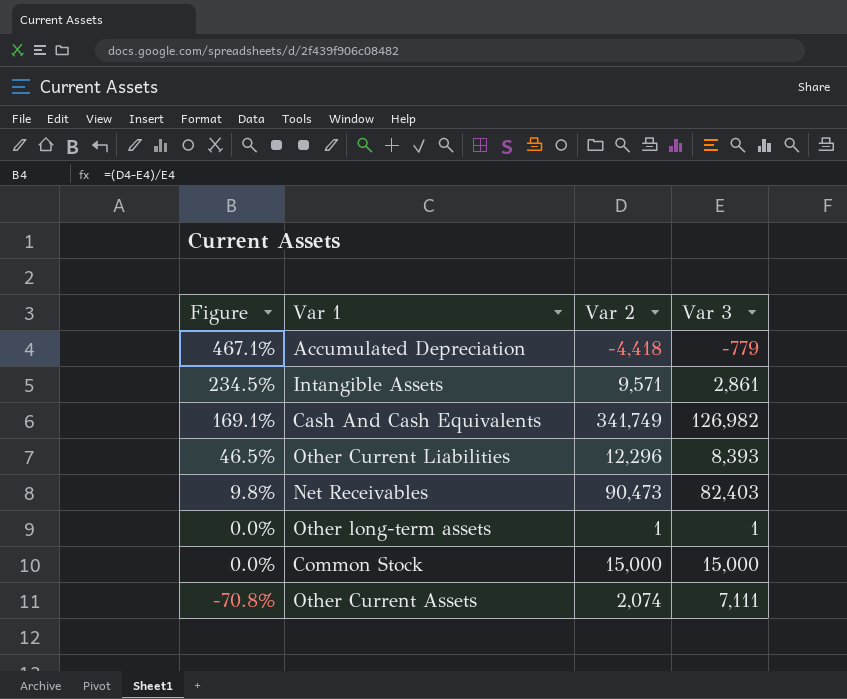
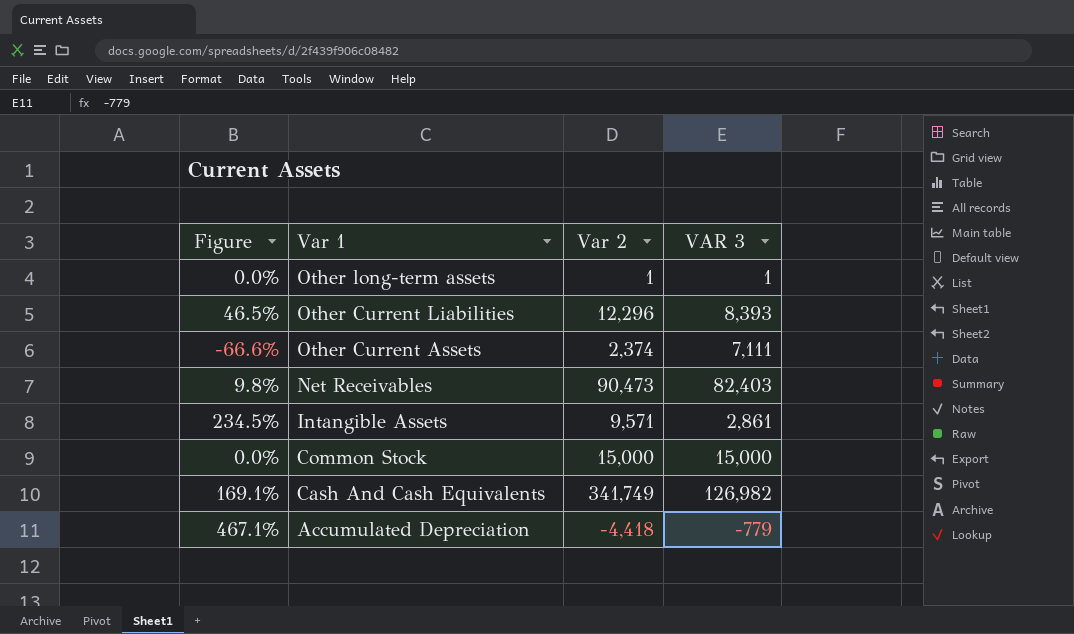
row order: Figure descending -> Var 1 descending
column name: Var 3 -> VAR 3
Other Current Assets | Figure: -70.8% -> -66.6%
Other Current Assets | Var 2: 2,074 -> 2,374

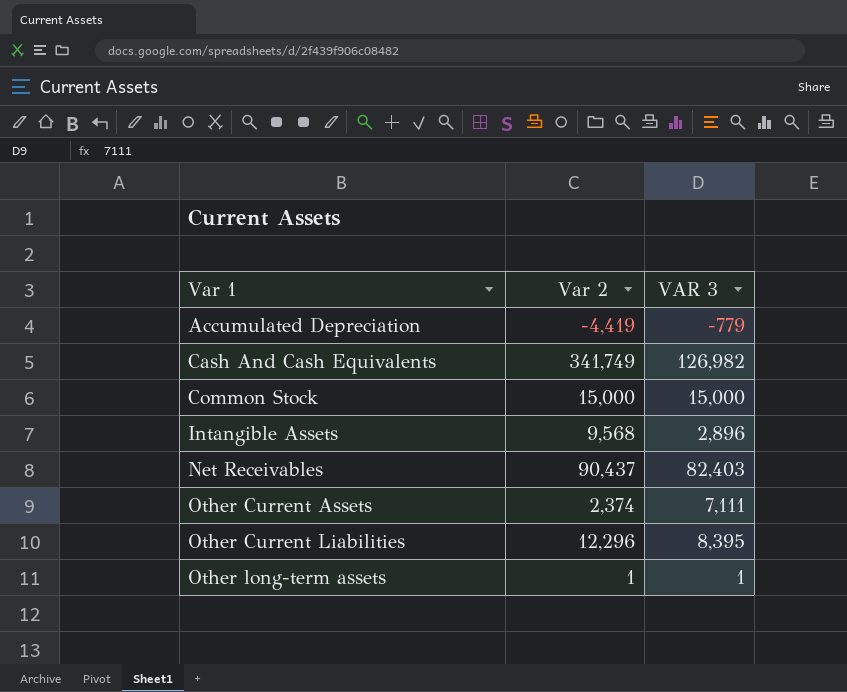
row order: Var 1 descending -> Var 1 ascending
column Figure | formula: ([Var 2] - [VAR 3]) / [VAR 3] -> none
Accumulated Depreciation | Var 2: -4,418 -> -4,419
Intangible Assets | Var 2: 9,571 -> 9,568
Intangible Assets | VAR 3: 2,861 -> 2,896
Net Receivables | Var 2: 90,473 -> 90,437
Other Current Liabilities | VAR 3: 8,393 -> 8,395

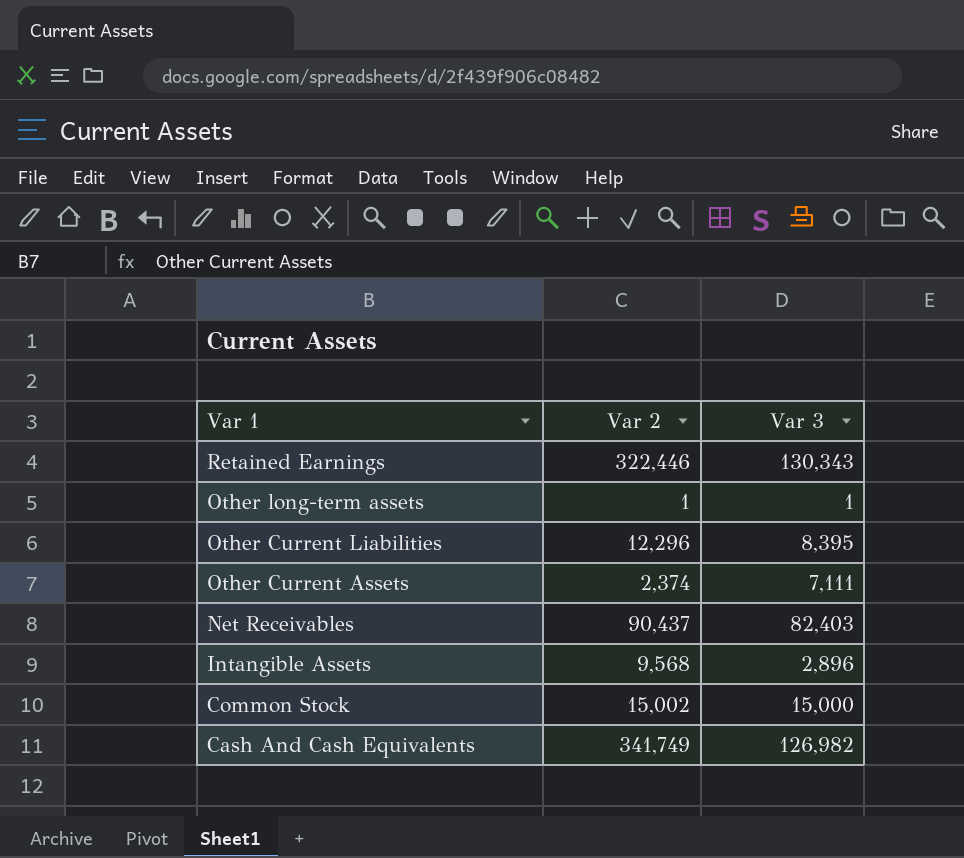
row order: Var 1 ascending -> Var 1 descending
column name: VAR 3 -> Var 3
row Accumulated Depreciation: -4,419 | -779 -> none
row Retained Earnings: none -> 322,446 | 130,343
Common Stock | Var 2: 15,000 -> 15,002

